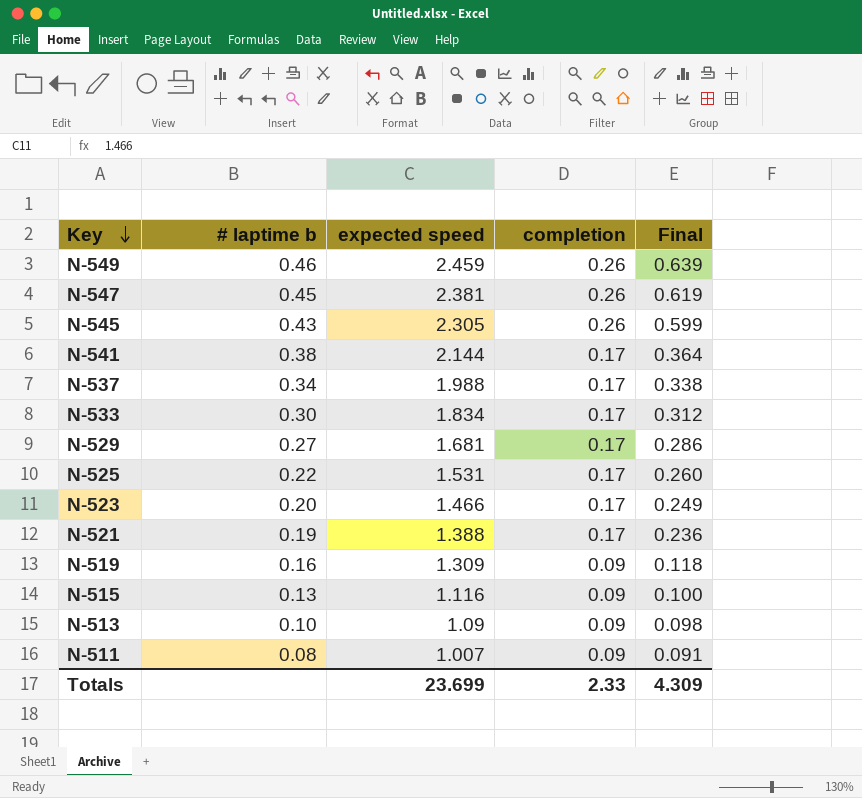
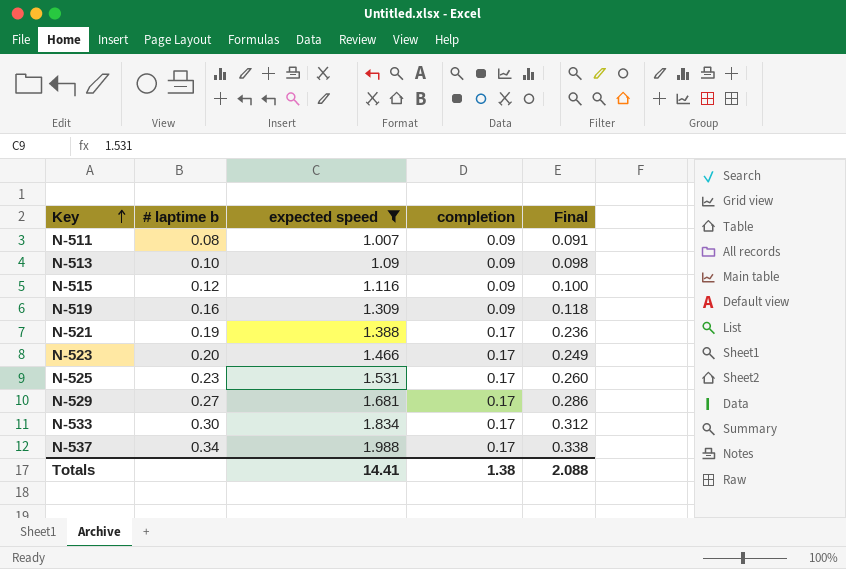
filter: none -> expected speed <= 1.988
row order: Key descending -> Key ascending
N-515 | # laptime b: 0.13 -> 0.12
N-525 | # laptime b: 0.22 -> 0.23
Totals | expected speed: 23.699 -> 14.41
Totals | completion: 2.33 -> 1.38
Totals | Final: 4.309 -> 2.088

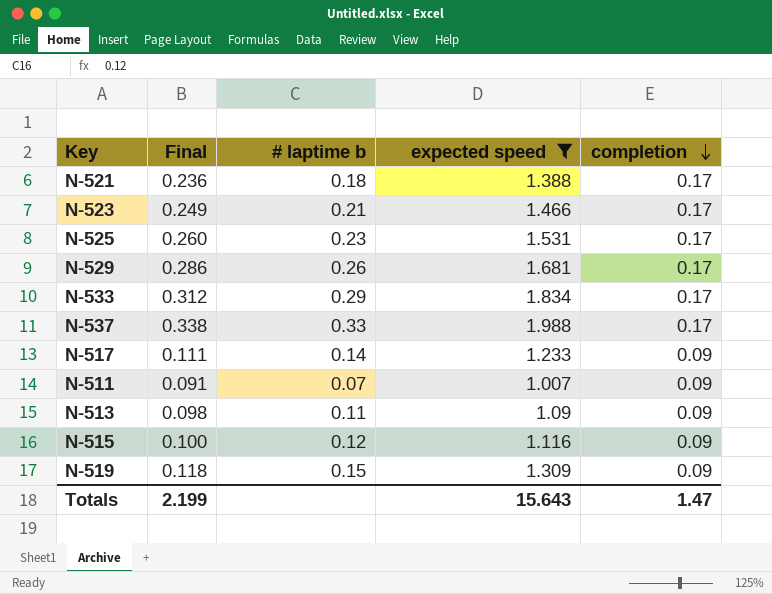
row order: Key ascending -> completion descending
column Final | position: 5 -> 2
N-521 | # laptime b: 0.19 -> 0.18
N-523 | # laptime b: 0.20 -> 0.21
N-529 | # laptime b: 0.27 -> 0.26
N-533 | # laptime b: 0.30 -> 0.29
N-537 | # laptime b: 0.34 -> 0.33
row N-517: none -> 0.111 | 0.14 | 1.233 | 0.09
N-511 | # laptime b: 0.08 -> 0.07
N-513 | # laptime b: 0.10 -> 0.11
N-519 | # laptime b: 0.16 -> 0.15
Totals | Final: 2.088 -> 2.199
Totals | expected speed: 14.41 -> 15.643
Totals | completion: 1.38 -> 1.47

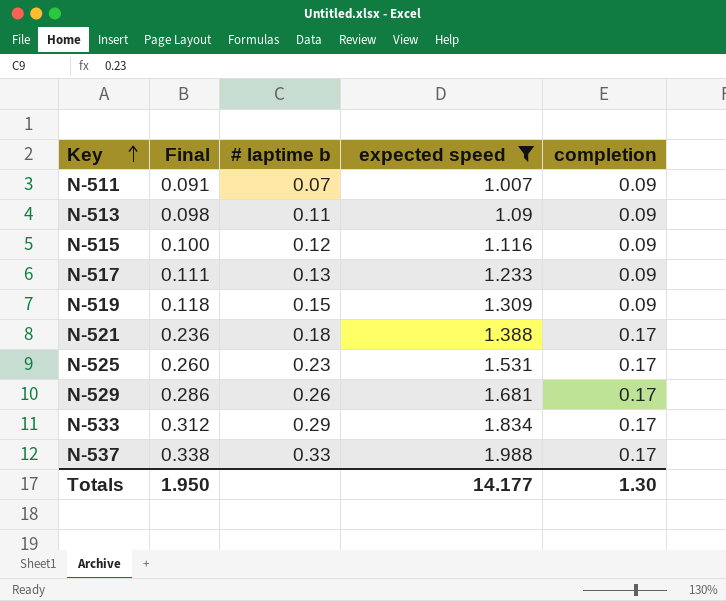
row order: completion descending -> Key ascending
row N-523: 0.249 | 0.21 | 1.466 | 0.17 -> none
N-517 | # laptime b: 0.14 -> 0.13
Totals | Final: 2.199 -> 1.950
Totals | expected speed: 15.643 -> 14.177
Totals | completion: 1.47 -> 1.30

